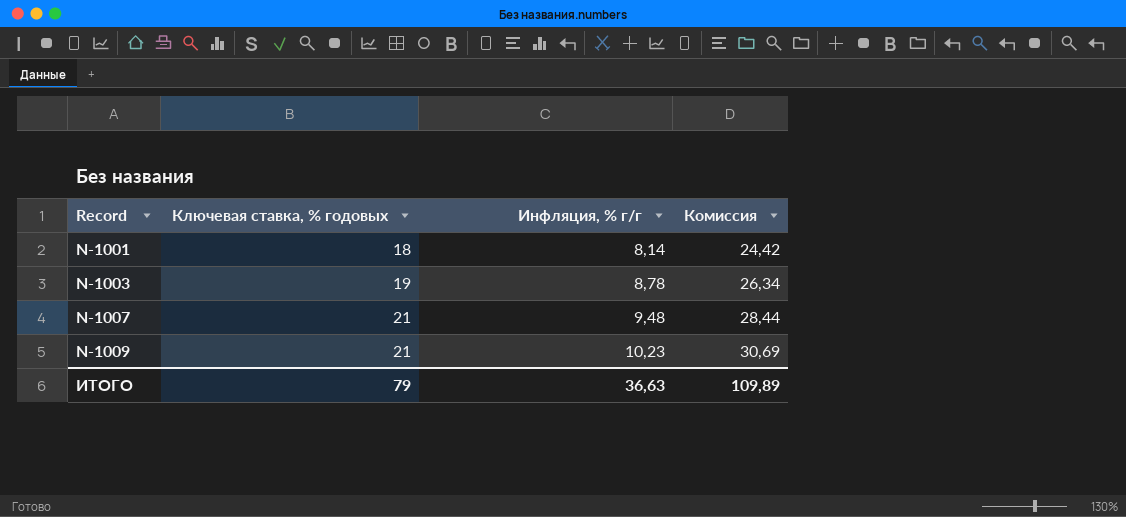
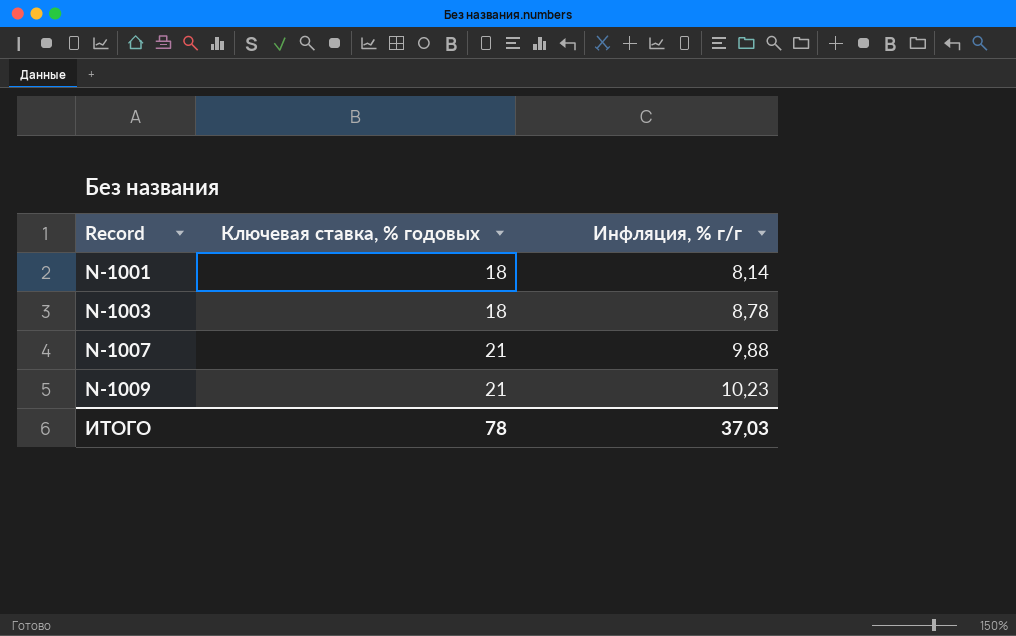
column Комиссия | formula: [Инфляция, % г/г] * 3 -> none
N-1003 | Ключевая ставка, % годовых: 19 -> 18
N-1007 | Инфляция, % г/г: 9,48 -> 9,88
ИТОГО | Ключевая ставка, % годовых: 79 -> 78
ИТОГО | Инфляция, % г/г: 36,63 -> 37,03

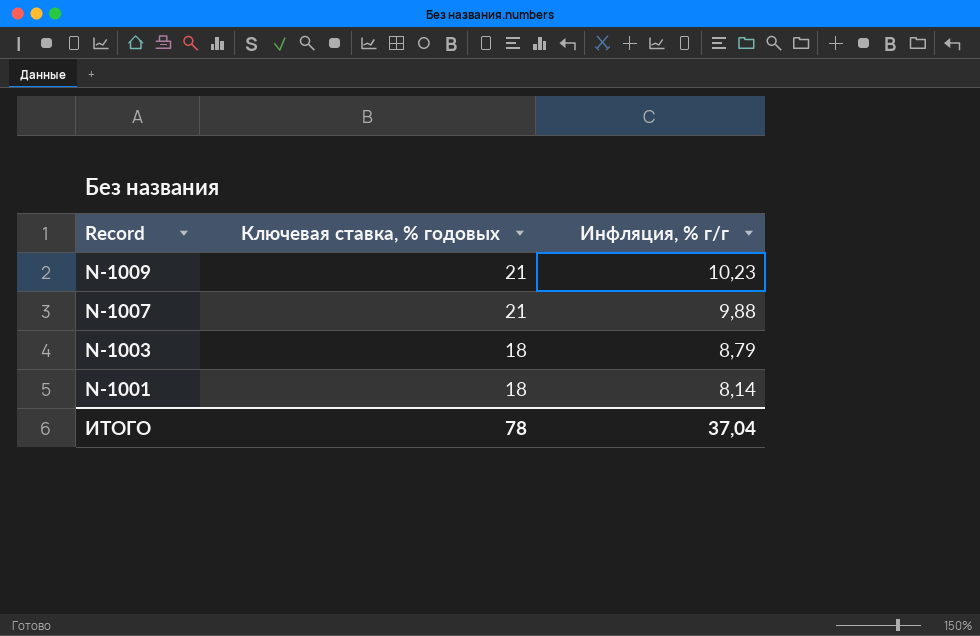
row order: Record ascending -> Record descending
N-1003 | Инфляция, % г/г: 8,78 -> 8,79
ИТОГО | Инфляция, % г/г: 37,03 -> 37,04

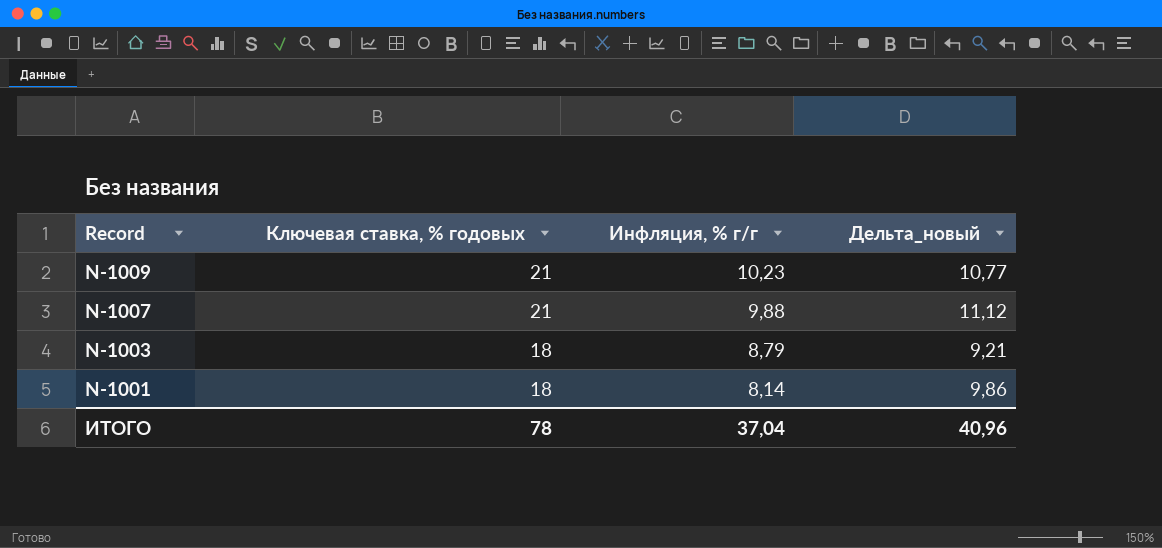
column Дельта_новый | formula: none -> [Ключевая ставка, % годовых] - [Инфляция, % г/г]

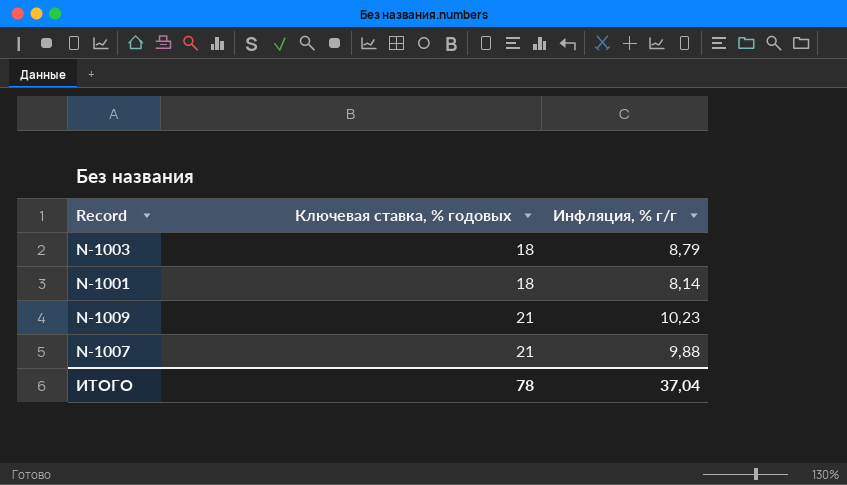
row order: Record descending -> Ключевая ставка, % годовых ascending
column Дельта_новый | formula: [Ключевая ставка, % годовых] - [Инфляция, % г/г] -> none

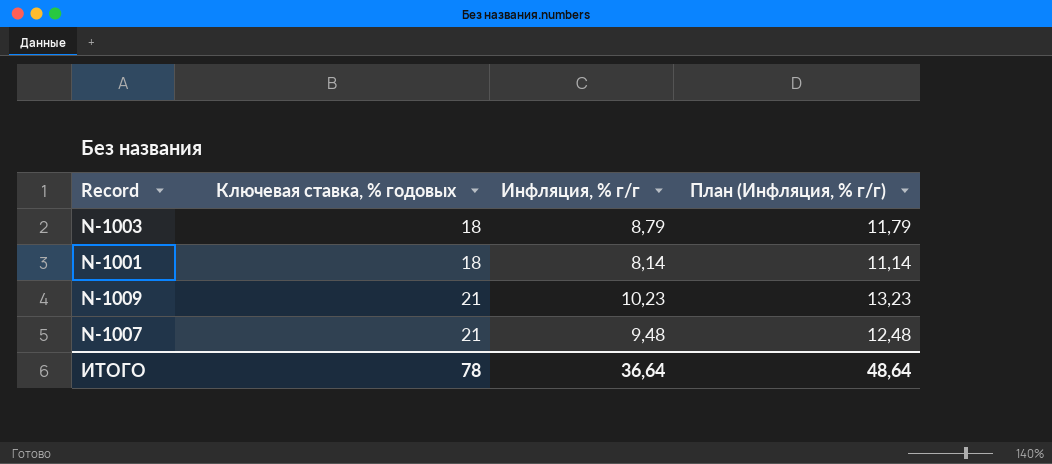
column План (Инфляция, % г/г) | formula: none -> [Инфляция, % г/г] + 3
N-1007 | Инфляция, % г/г: 9,88 -> 9,48
ИТОГО | Инфляция, % г/г: 37,04 -> 36,64

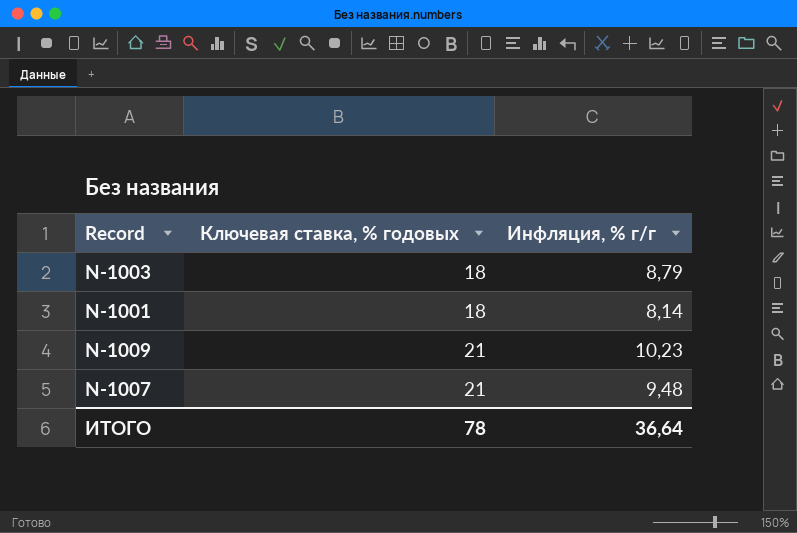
column План (Инфляция, % г/г) | formula: [Инфляция, % г/г] + 3 -> none

